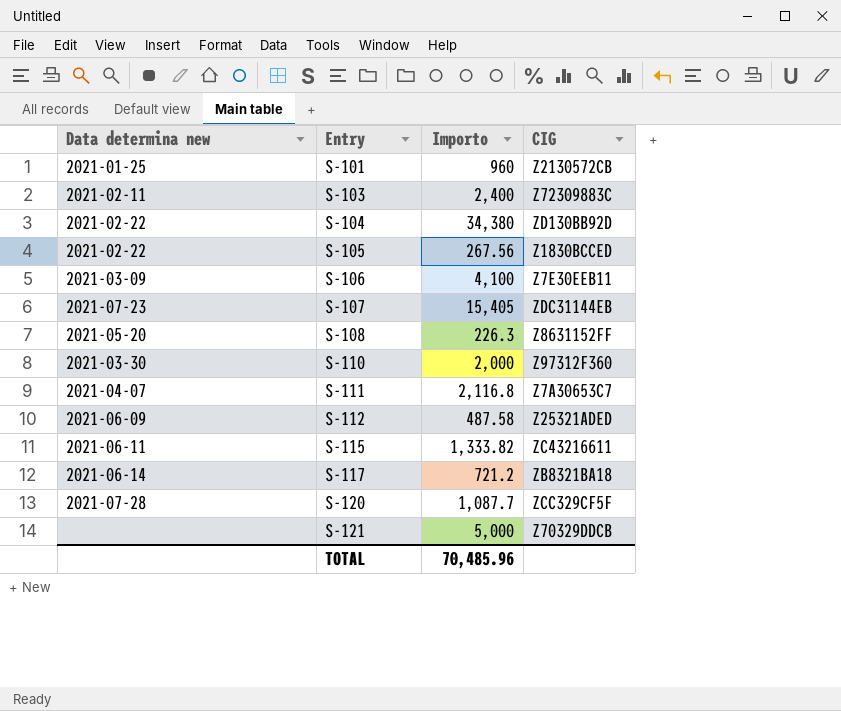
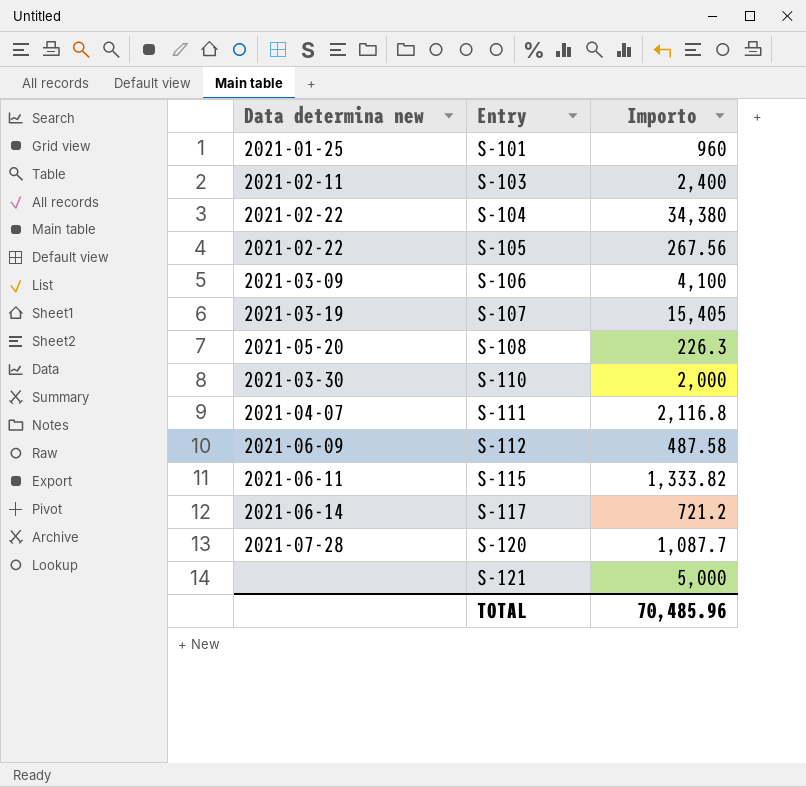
column CIG | position: 4 -> none
S-107 | Data determina new: 2021-07-23 -> 2021-03-19

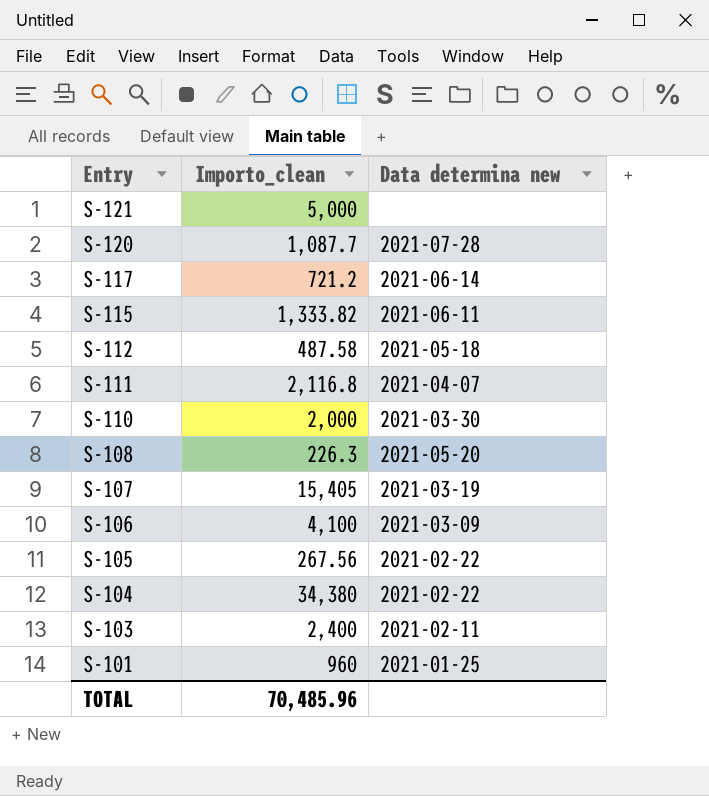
row order: Entry ascending -> Entry descending
column name: Importo -> Importo_clean
column Data determina new | position: 1 -> 3
S-112 | Data determina new: 2021-06-09 -> 2021-05-18

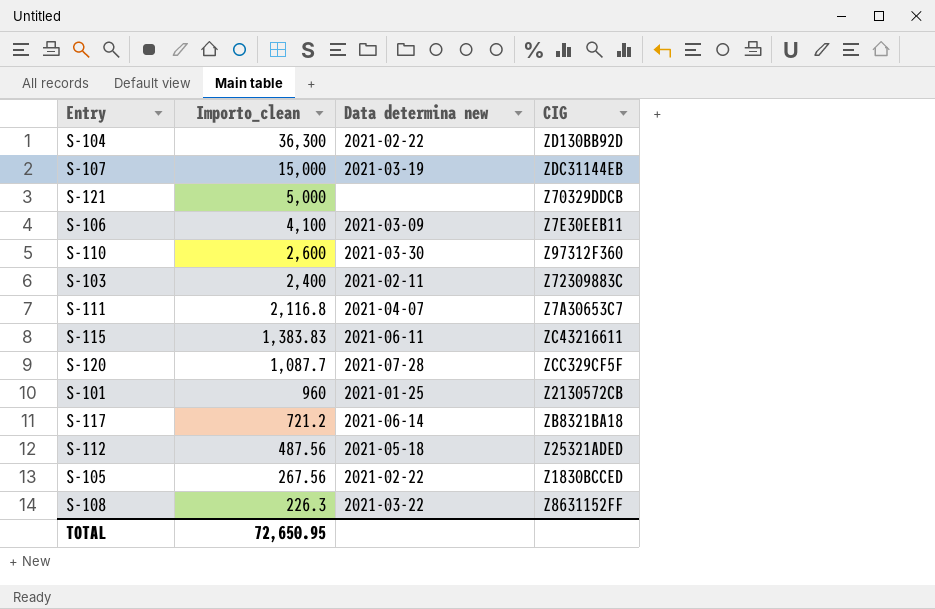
row order: Entry descending -> Importo_clean descending
column CIG | position: none -> 4
S-104 | Importo_clean: 34,380 -> 36,300
S-107 | Importo_clean: 15,405 -> 15,000
S-110 | Importo_clean: 2,000 -> 2,600
S-115 | Importo_clean: 1,333.82 -> 1,383.83
S-112 | Importo_clean: 487.58 -> 487.56
S-108 | Data determina new: 2021-05-20 -> 2021-03-22
TOTAL | Importo_clean: 70,485.96 -> 72,650.95

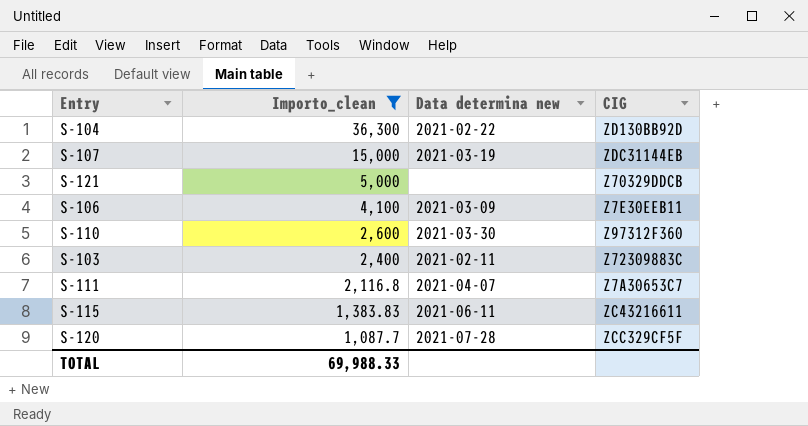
filter: none -> Importo_clean >= 1,087.7
TOTAL | Importo_clean: 72,650.95 -> 69,988.33

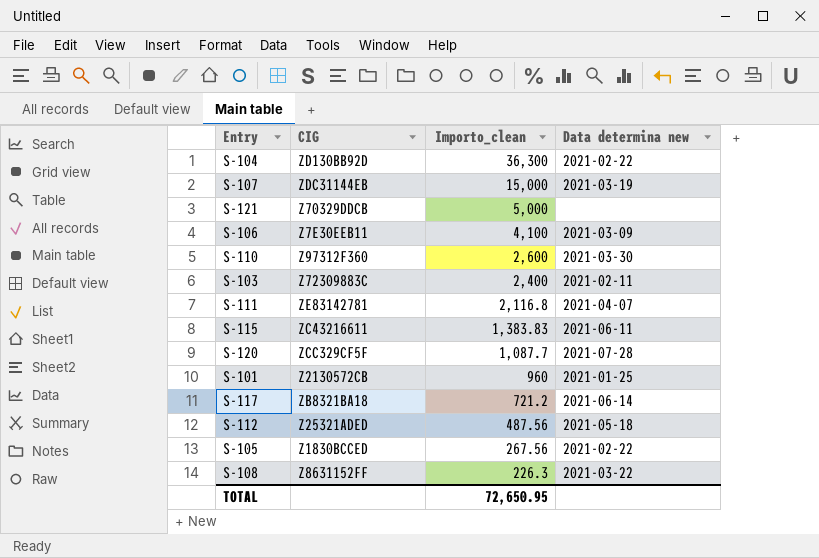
filter: Importo_clean >= 1,087.7 -> none
column CIG | position: 4 -> 2
S-111 | CIG: Z7A30653C7 -> ZE83142781
TOTAL | Importo_clean: 69,988.33 -> 72,650.95

